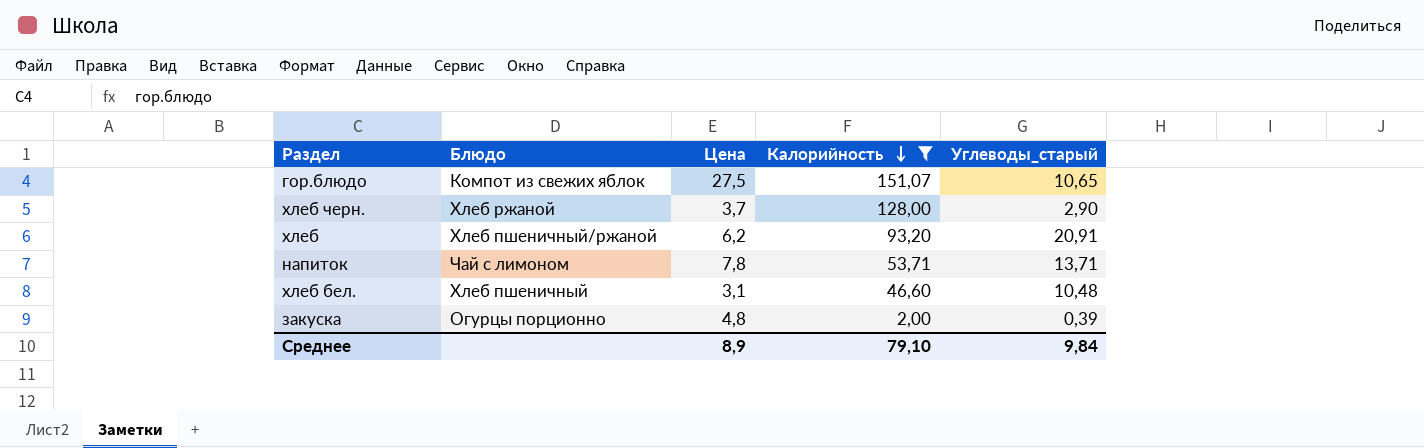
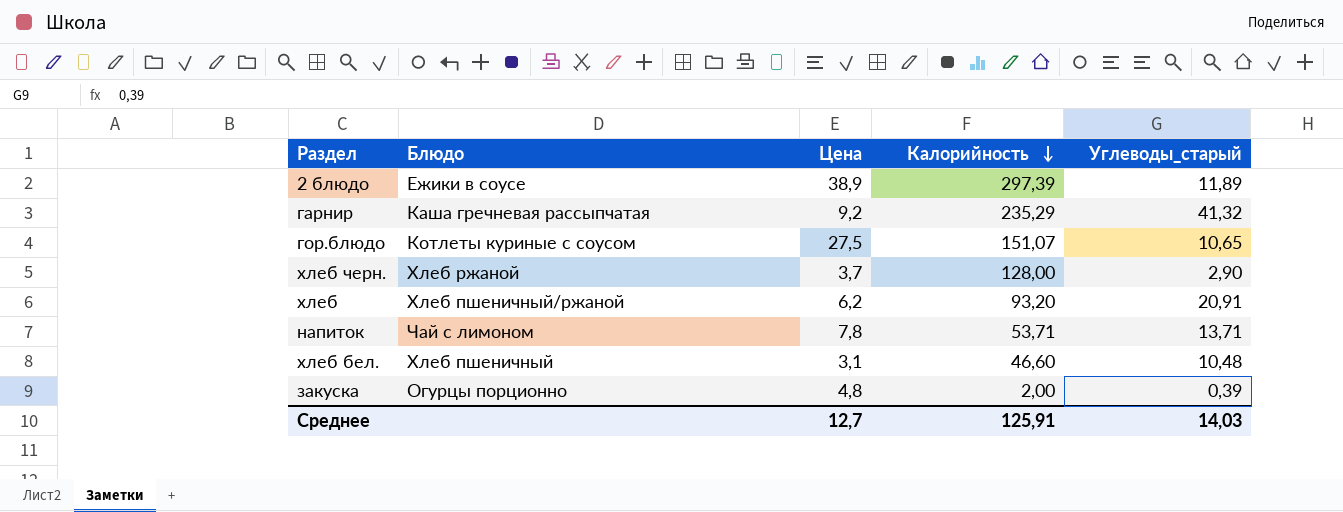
filter: Калорийность <= 151,07 -> none
гор.блюдо | Блюдо: Компот из свежих яблок -> Котлеты куриные с соусом
Среднее | Цена: 8,9 -> 12,7
Среднее | Калорийность: 79,10 -> 125,91
Среднее | Углеводы_старый: 9,84 -> 14,03

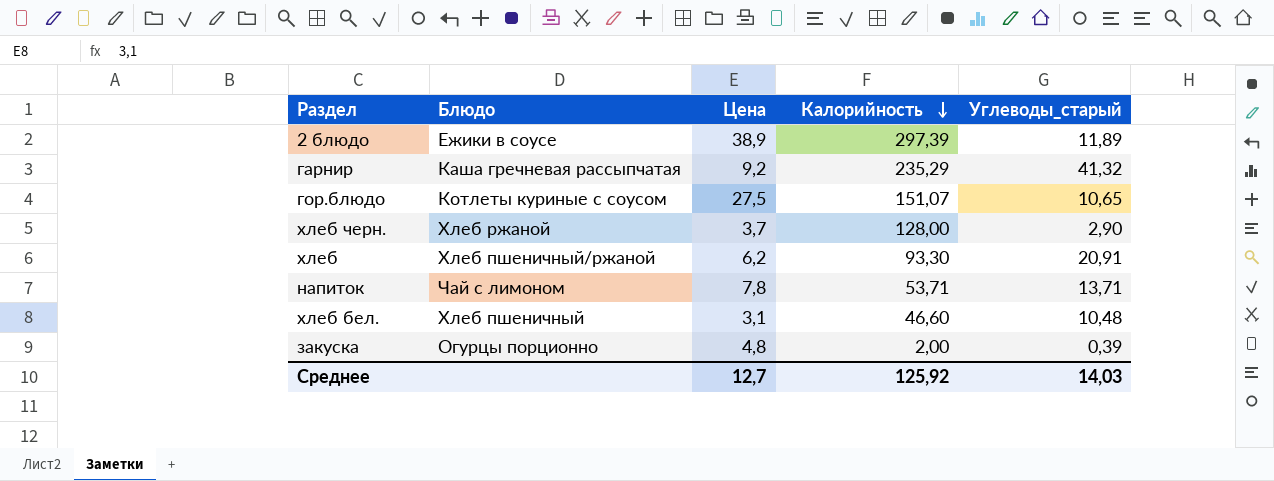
хлеб | Калорийность: 93,20 -> 93,30
Среднее | Калорийность: 125,91 -> 125,92

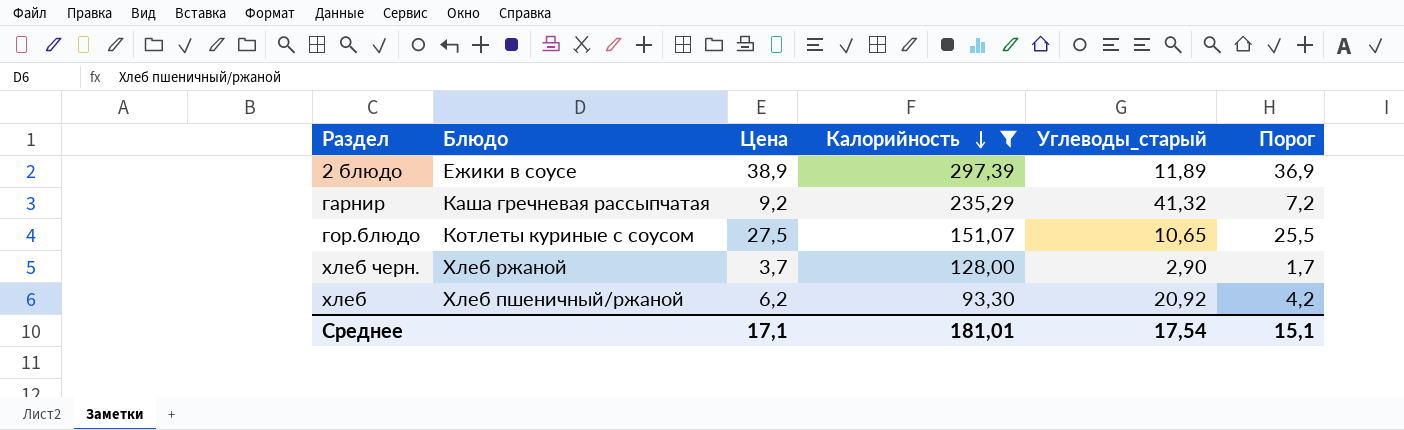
filter: none -> Калорийность >= 93,30
column Порог | formula: none -> [Цена] - 2
хлеб | Углеводы_старый: 20,91 -> 20,92
Среднее | Цена: 12,7 -> 17,1
Среднее | Калорийность: 125,92 -> 181,01
Среднее | Углеводы_старый: 14,03 -> 17,54

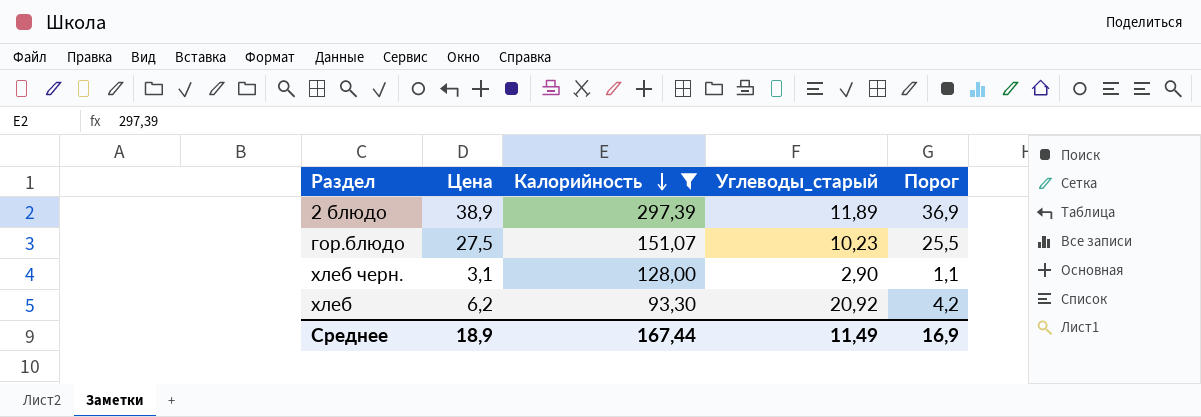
column Блюдо | position: 2 -> none
row гарнир: Каша гречневая рассыпчатая | 9,2 | 235,29 | 41,32 | 7,2 -> none
гор.блюдо | Углеводы_старый: 10,65 -> 10,23
хлеб черн. | Цена: 3,7 -> 3,1
хлеб черн. | Порог: 1,7 -> 1,1
Среднее | Цена: 17,1 -> 18,9
Среднее | Калорийность: 181,01 -> 167,44
Среднее | Углеводы_старый: 17,54 -> 11,49
Среднее | Порог: 15,1 -> 16,9

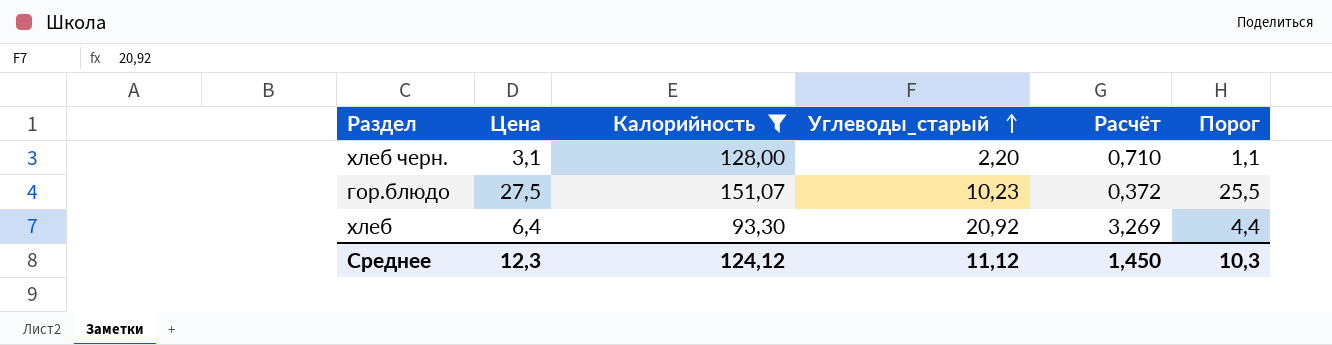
row order: Калорийность descending -> Углеводы_старый ascending
column Расчёт | formula: none -> [Углеводы_старый] / [Цена]
row 2 блюдо: 38,9 | 297,39 | 11,89 | 36,9 -> none
хлеб черн. | Углеводы_старый: 2,90 -> 2,20
хлеб | Цена: 6,2 -> 6,4
хлеб | Порог: 4,2 -> 4,4
Среднее | Цена: 18,9 -> 12,3
Среднее | Калорийность: 167,44 -> 124,12
Среднее | Углеводы_старый: 11,49 -> 11,12
Среднее | Порог: 16,9 -> 10,3

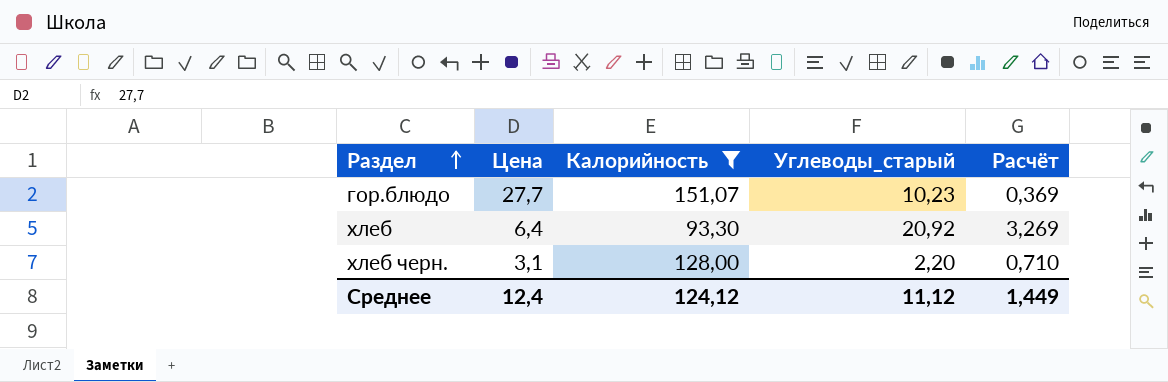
row order: Углеводы_старый ascending -> Раздел ascending
column Порог | formula: [Цена] - 2 -> none
гор.блюдо | Цена: 27,5 -> 27,7
гор.блюдо | Расчёт: 0,372 -> 0,369
Среднее | Цена: 12,3 -> 12,4
Среднее | Расчёт: 1,450 -> 1,449

